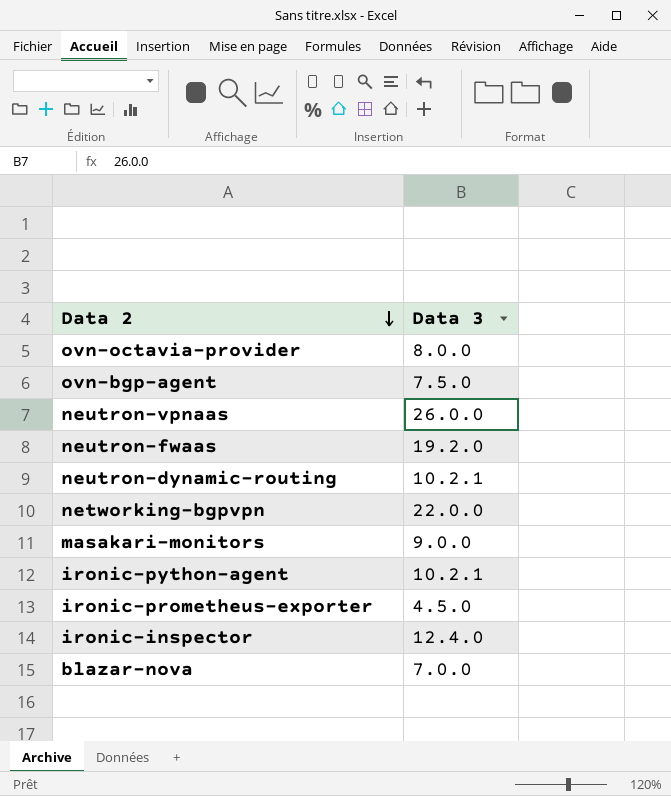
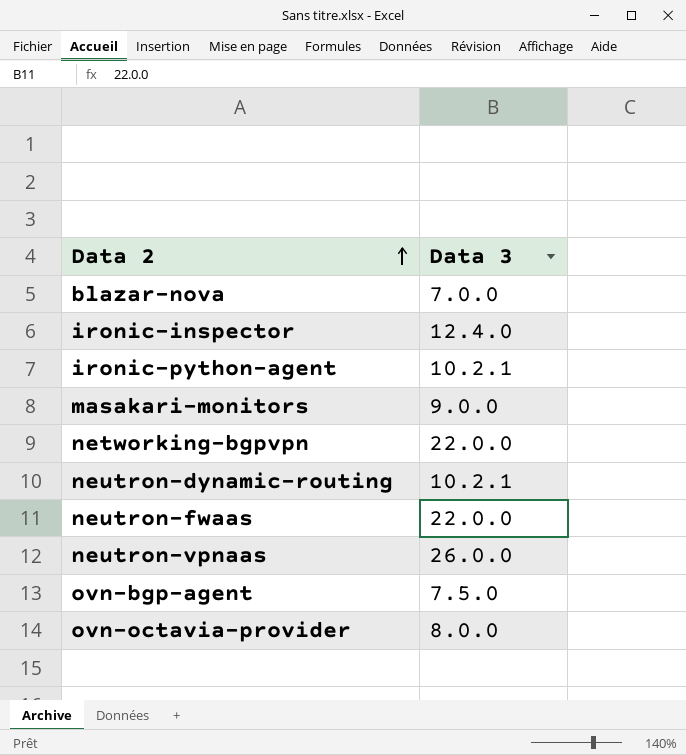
row order: Data 2 descending -> Data 2 ascending
row ironic-prometheus-exporter: 4.5.0 -> none
neutron-fwaas | Data 3: 19.2.0 -> 22.0.0

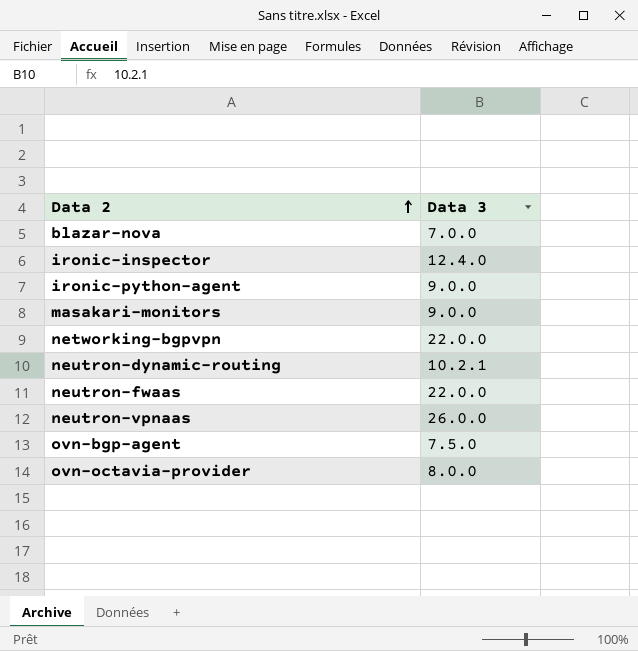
ironic-python-agent | Data 3: 10.2.1 -> 9.0.0

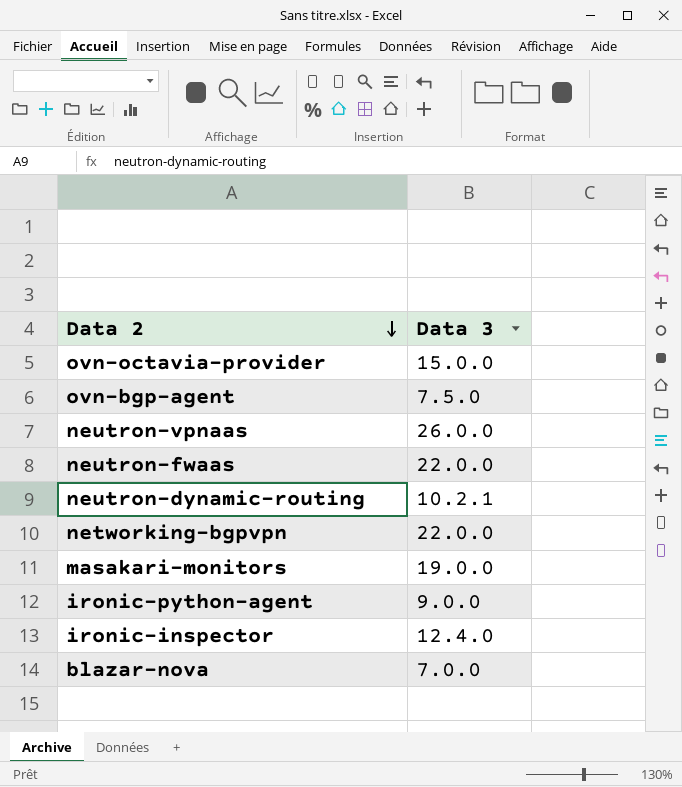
row order: Data 2 ascending -> Data 2 descending
ovn-octavia-provider | Data 3: 8.0.0 -> 15.0.0
masakari-monitors | Data 3: 9.0.0 -> 19.0.0

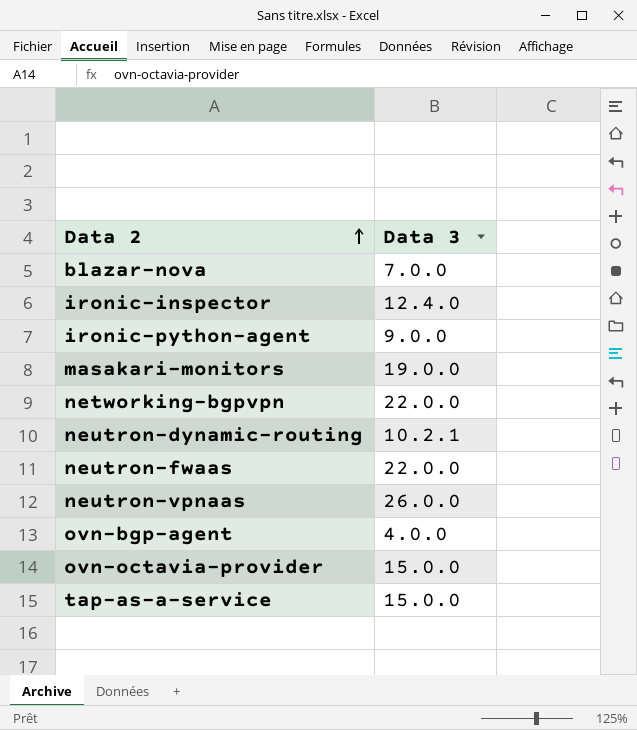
row order: Data 2 descending -> Data 2 ascending
ovn-bgp-agent | Data 3: 7.5.0 -> 4.0.0
row tap-as-a-service: none -> 15.0.0

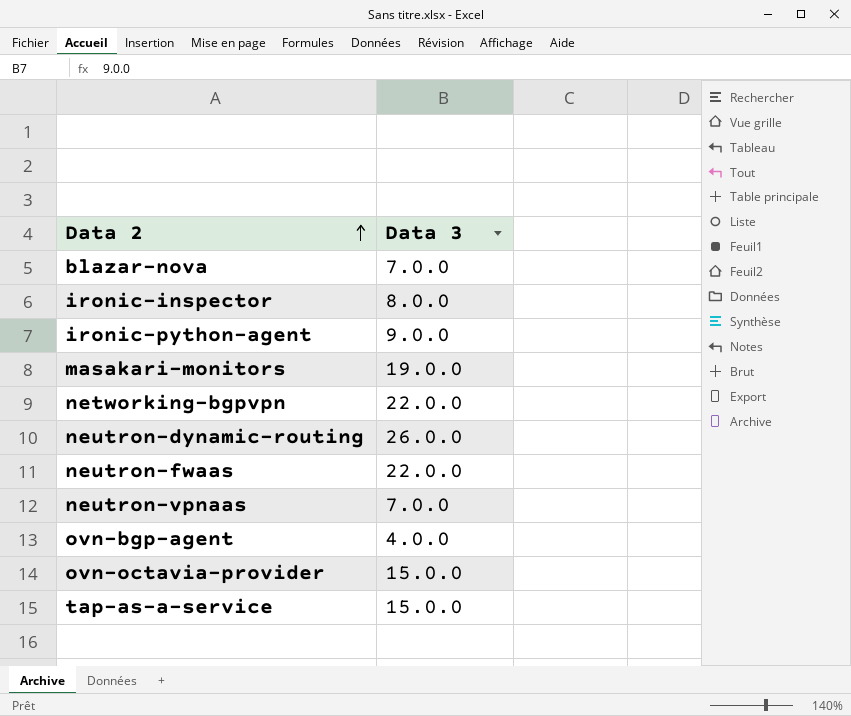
ironic-inspector | Data 3: 12.4.0 -> 8.0.0
neutron-dynamic-routing | Data 3: 10.2.1 -> 26.0.0
neutron-vpnaas | Data 3: 26.0.0 -> 7.0.0

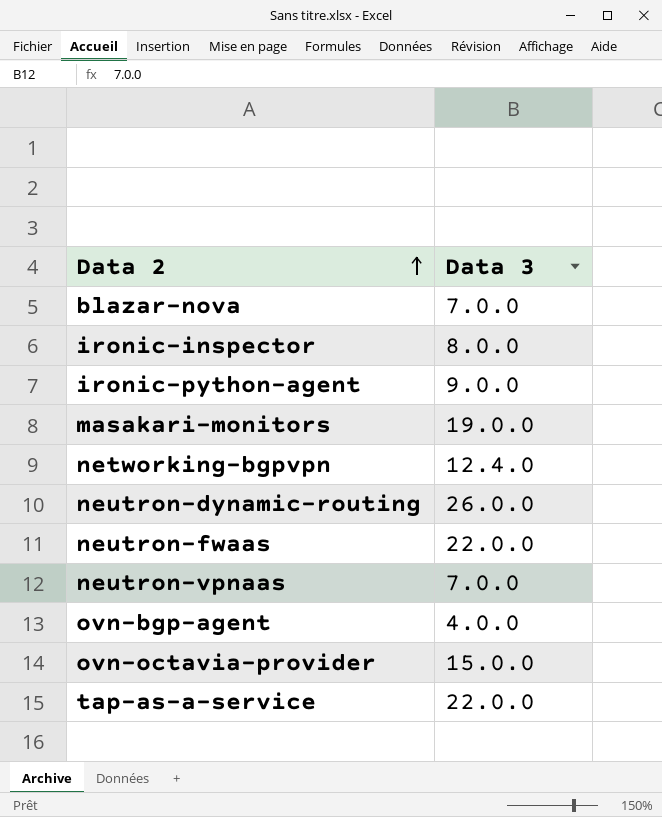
networking-bgpvpn | Data 3: 22.0.0 -> 12.4.0
tap-as-a-service | Data 3: 15.0.0 -> 22.0.0

